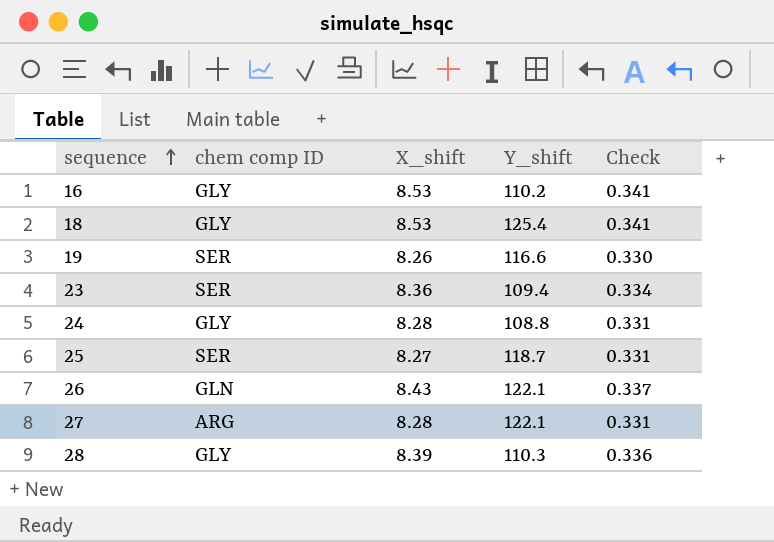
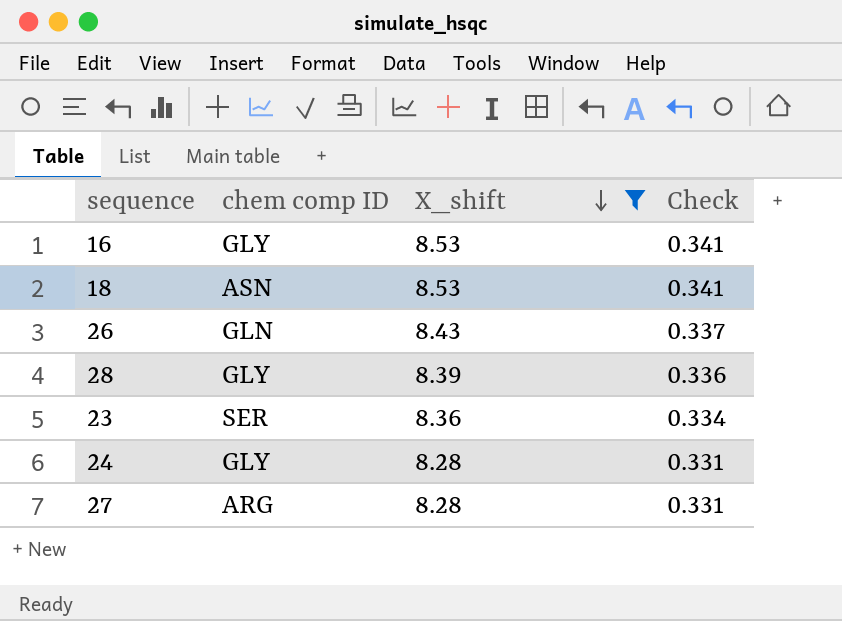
filter: none -> X_shift >= 8.28
row order: sequence ascending -> X_shift descending
column Y_shift | position: 4 -> none
18 | chem comp ID: GLY -> ASN

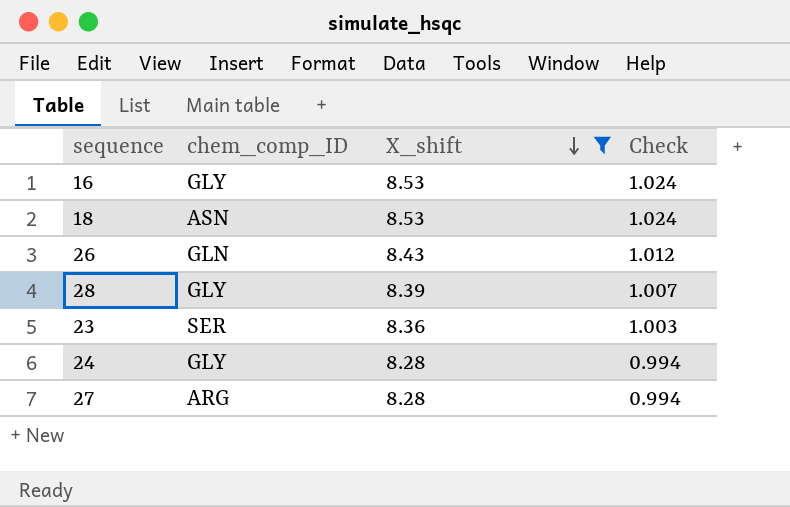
column name: chem comp ID -> chem_comp_ID
column Check | formula: [X_shift] * 0.04 -> [X_shift] * 0.12

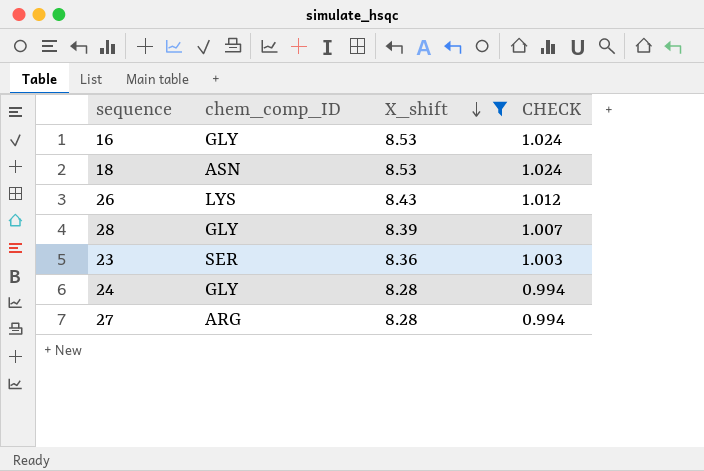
column name: Check -> CHECK
26 | chem_comp_ID: GLN -> LYS

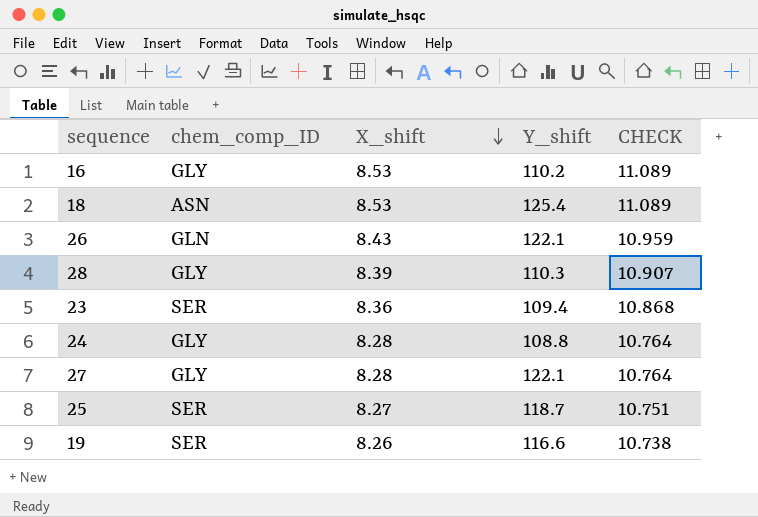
filter: X_shift >= 8.28 -> none
column Y_shift | position: none -> 4
column CHECK | formula: [X_shift] * 0.12 -> [X_shift] * 1.3
26 | chem_comp_ID: LYS -> GLN
27 | chem_comp_ID: ARG -> GLY

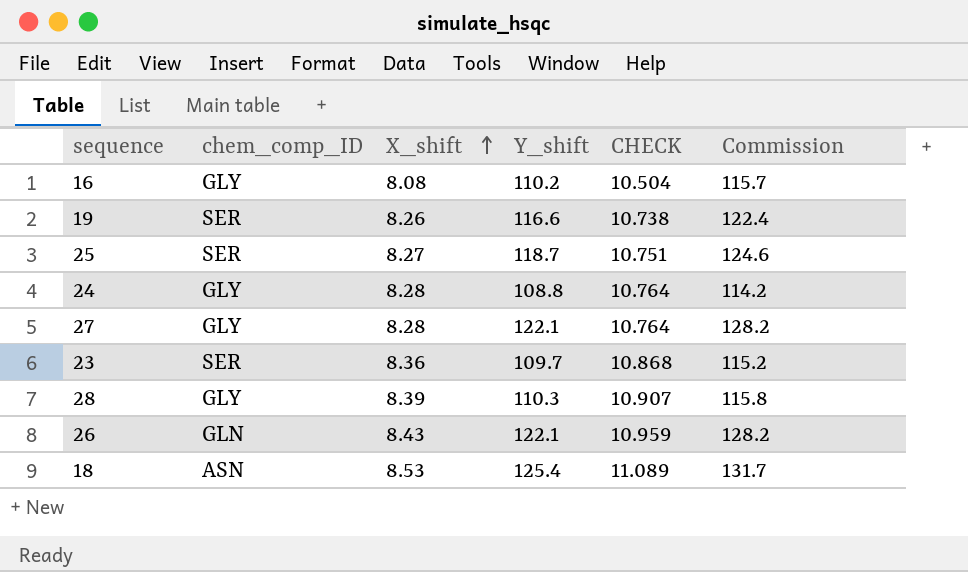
row order: X_shift descending -> X_shift ascending
column Commission | formula: none -> [Y_shift] * 1.05
16 | X_shift: 8.53 -> 8.08
16 | CHECK: 11.089 -> 10.504
23 | Y_shift: 109.4 -> 109.7

